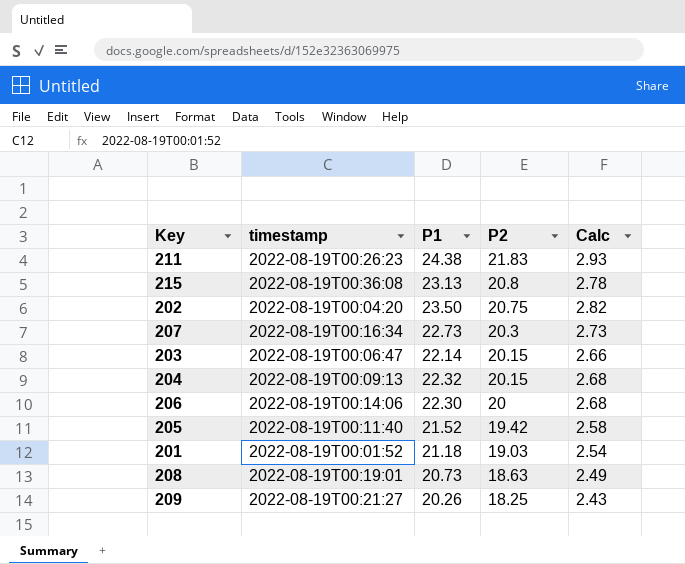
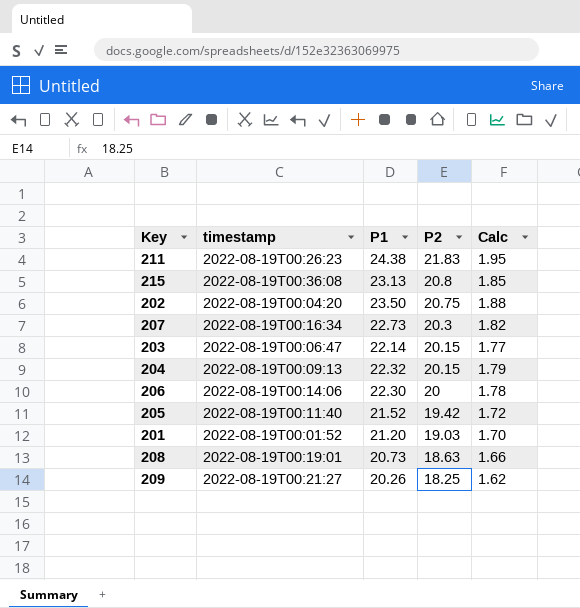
column Calc | formula: [P1] * 0.12 -> [P1] * 0.08
201 | P1: 21.18 -> 21.20

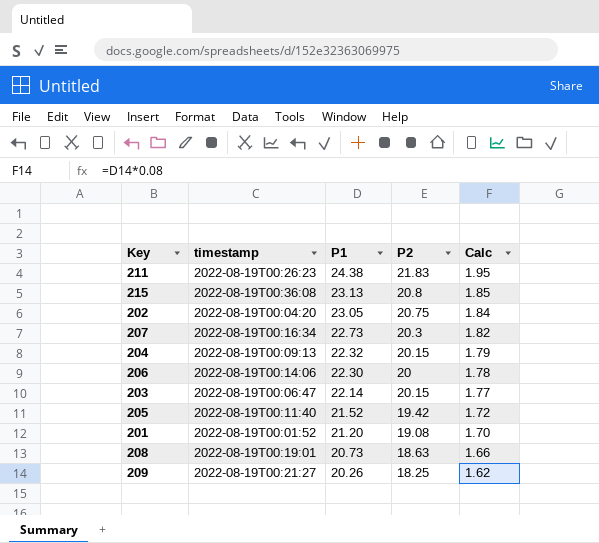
row order: P2 descending -> P1 descending
202 | P1: 23.50 -> 23.05
202 | Calc: 1.88 -> 1.84
201 | P2: 19.03 -> 19.08

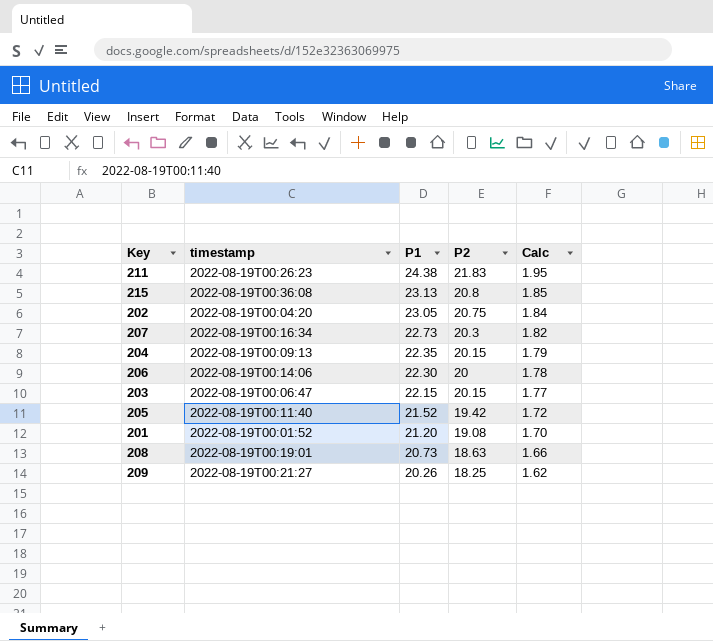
204 | P1: 22.32 -> 22.35
203 | P1: 22.14 -> 22.15

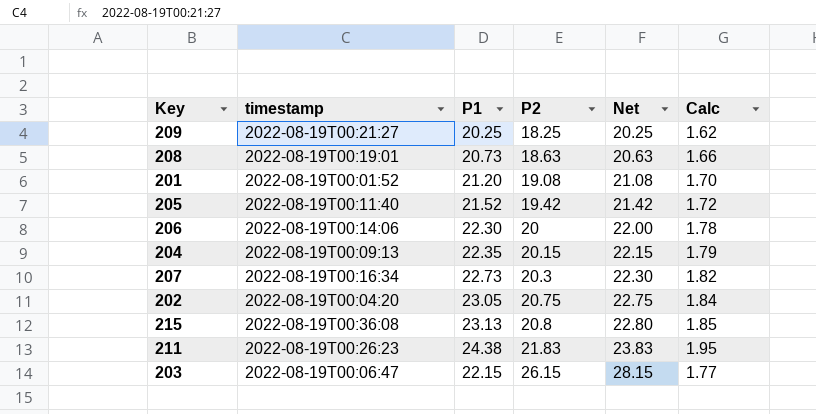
row order: P1 descending -> P2 ascending
column Net | formula: none -> [P2] + 2
209 | P1: 20.26 -> 20.25
203 | P2: 20.15 -> 26.15

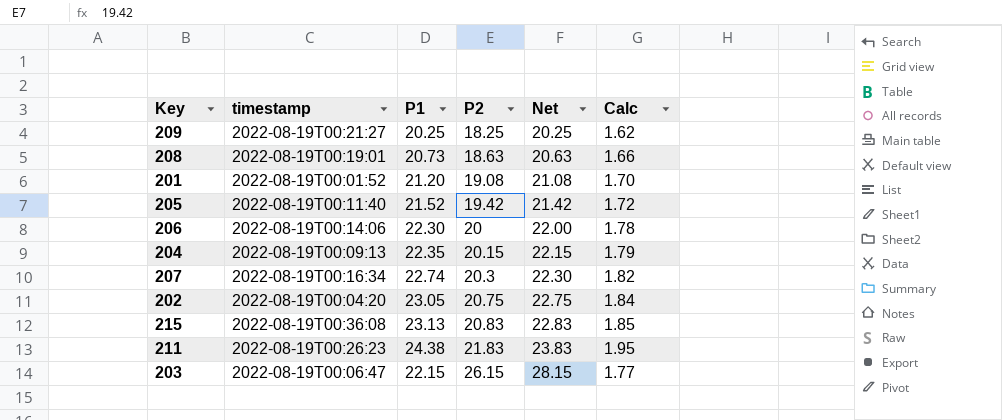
207 | P1: 22.73 -> 22.74
215 | P2: 20.8 -> 20.83
215 | Net: 22.80 -> 22.83

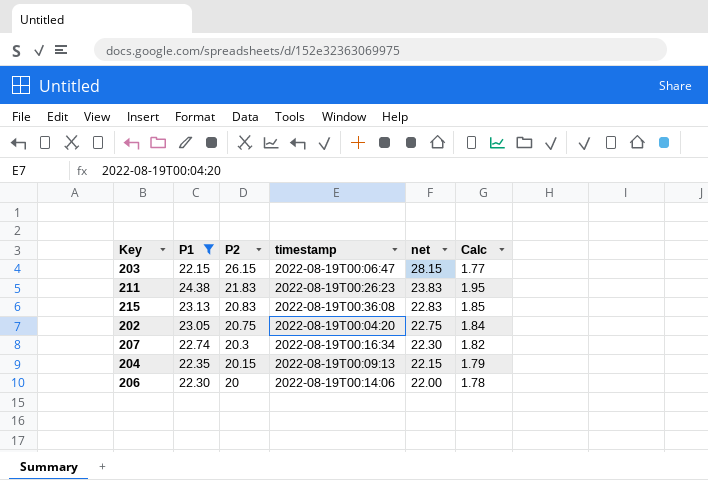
filter: none -> P1 >= 22.15
row order: P2 ascending -> P2 descending
column timestamp | position: 2 -> 4
column name: Net -> net

